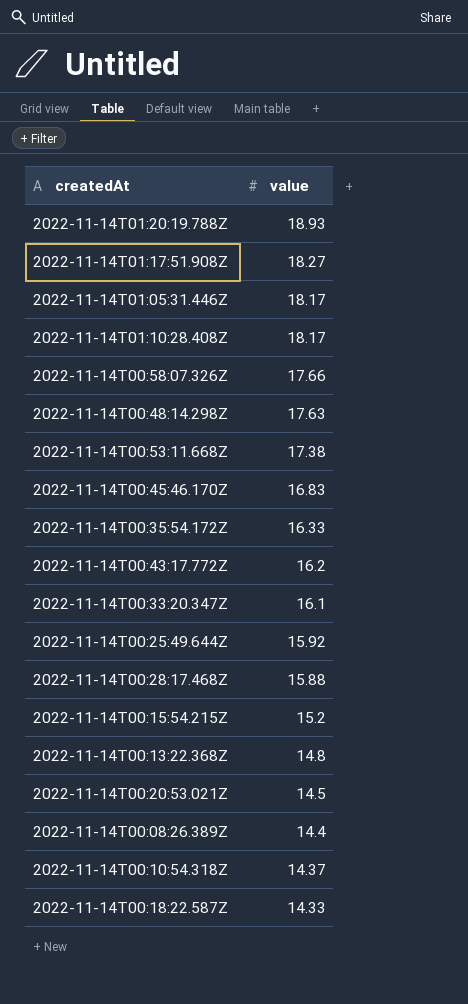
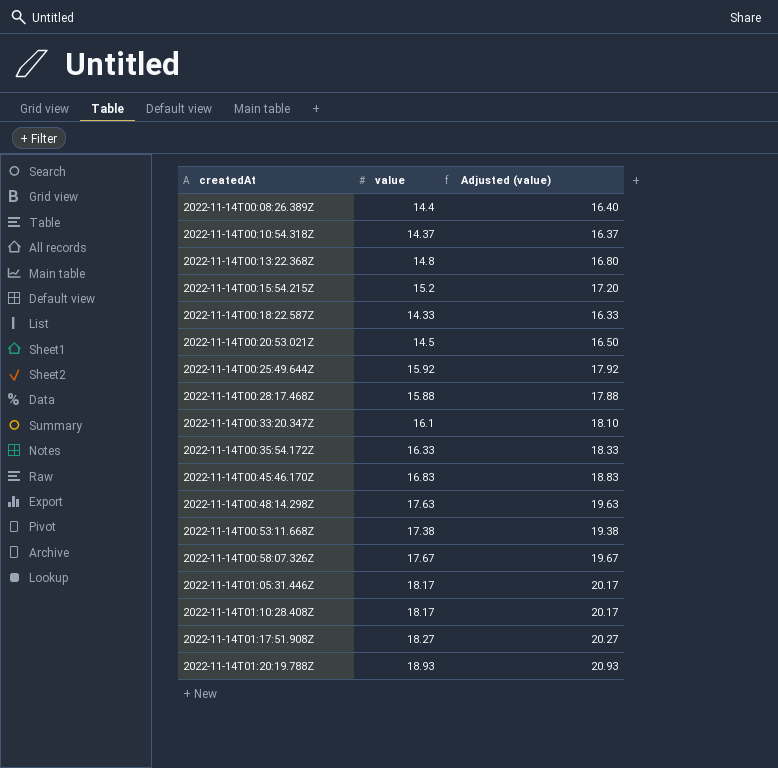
row order: value descending -> createdAt ascending
column Adjusted (value) | formula: none -> [value] + 2
row 2022-11-14T00:43:17.772Z: 16.2 -> none
2022-11-14T00:58:07.326Z | value: 17.66 -> 17.67

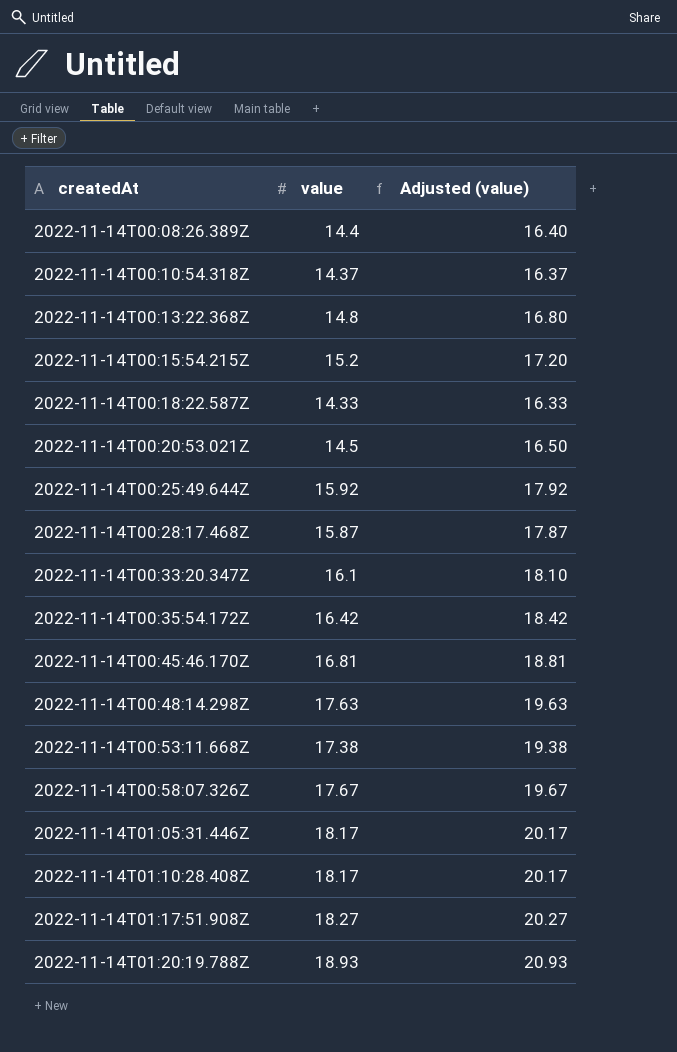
2022-11-14T00:28:17.468Z | value: 15.88 -> 15.87
2022-11-14T00:28:17.468Z | Adjusted (value): 17.88 -> 17.87
2022-11-14T00:35:54.172Z | value: 16.33 -> 16.42
2022-11-14T00:35:54.172Z | Adjusted (value): 18.33 -> 18.42
2022-11-14T00:45:46.170Z | value: 16.83 -> 16.81
2022-11-14T00:45:46.170Z | Adjusted (value): 18.83 -> 18.81

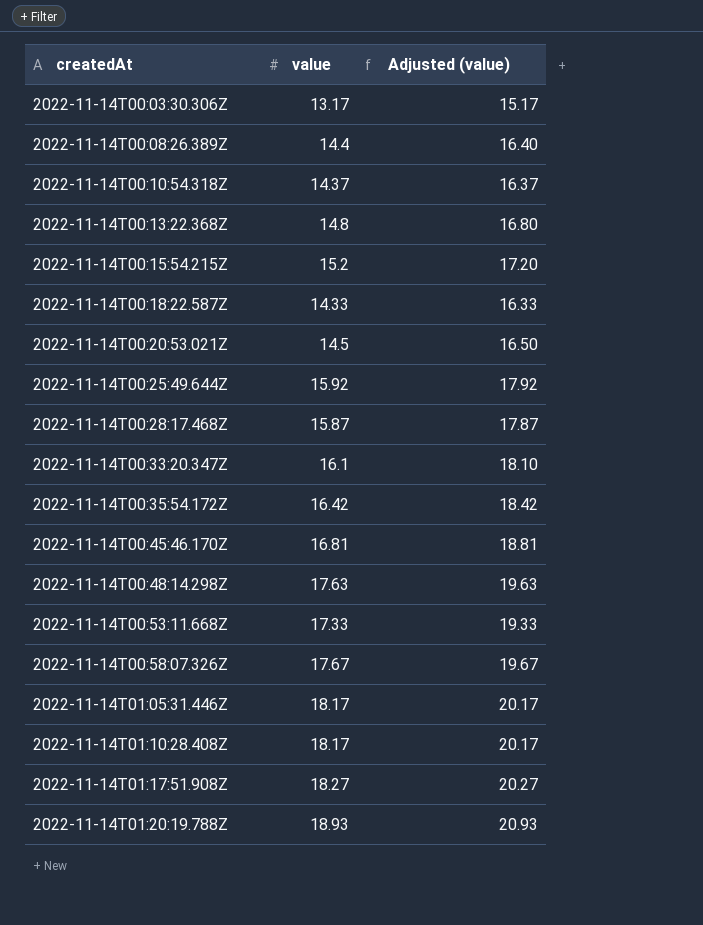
row 2022-11-14T00:03:30.306Z: none -> 13.17 | 15.17
2022-11-14T00:53:11.668Z | value: 17.38 -> 17.33
2022-11-14T00:53:11.668Z | Adjusted (value): 19.38 -> 19.33

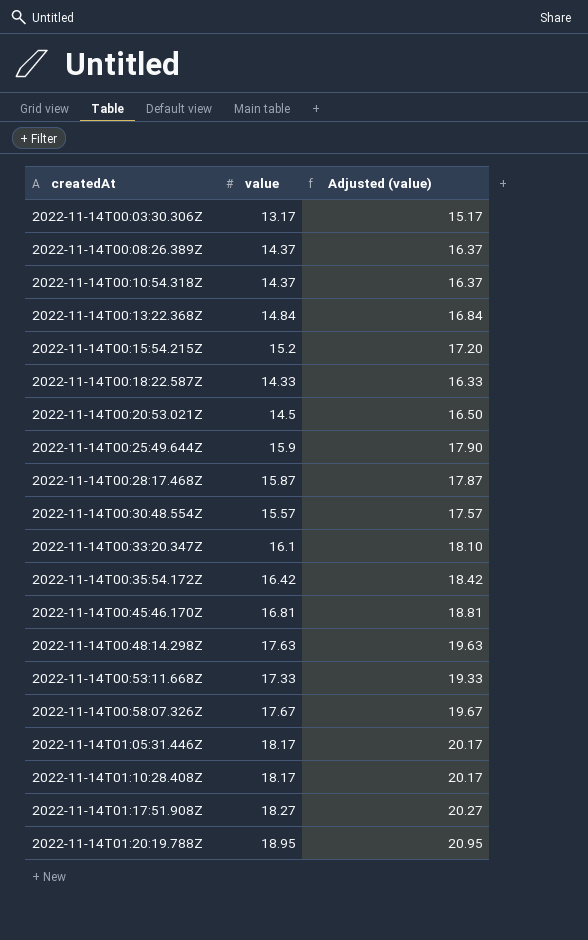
2022-11-14T00:08:26.389Z | value: 14.4 -> 14.37
2022-11-14T00:08:26.389Z | Adjusted (value): 16.40 -> 16.37
2022-11-14T00:13:22.368Z | value: 14.8 -> 14.84
2022-11-14T00:13:22.368Z | Adjusted (value): 16.80 -> 16.84
2022-11-14T00:25:49.644Z | value: 15.92 -> 15.9
2022-11-14T00:25:49.644Z | Adjusted (value): 17.92 -> 17.90
row 2022-11-14T00:30:48.554Z: none -> 15.57 | 17.57
2022-11-14T01:20:19.788Z | value: 18.93 -> 18.95
2022-11-14T01:20:19.788Z | Adjusted (value): 20.93 -> 20.95

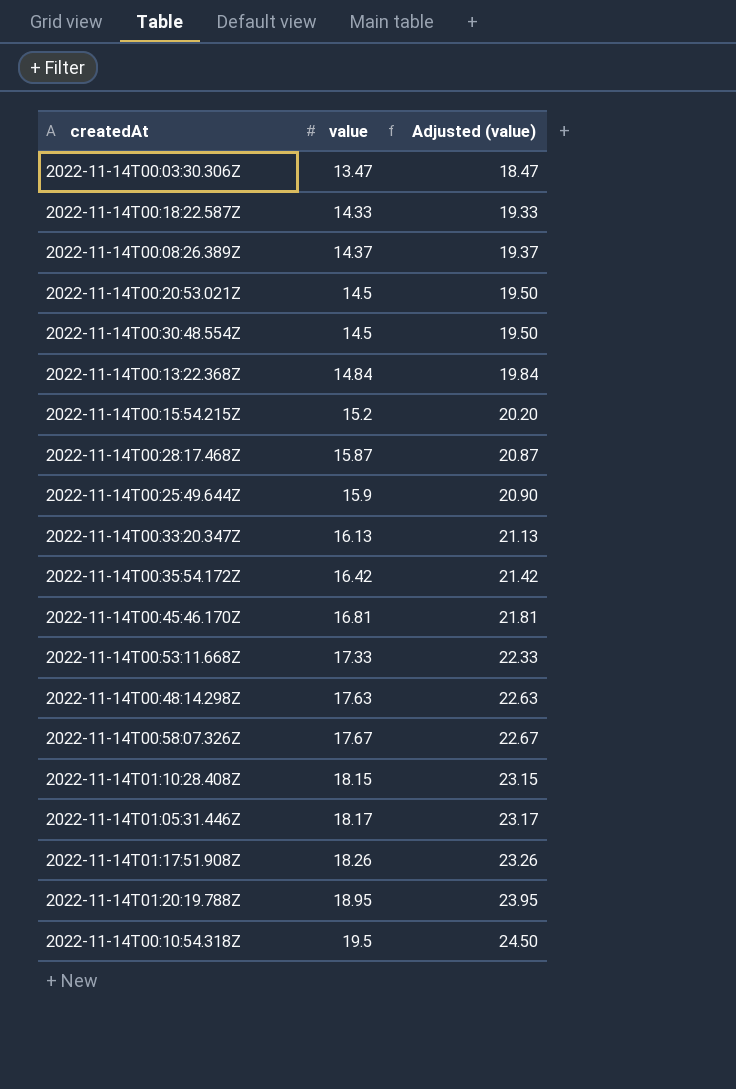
row order: createdAt ascending -> value ascending
column Adjusted (value) | formula: [value] + 2 -> [value] + 5
2022-11-14T00:03:30.306Z | value: 13.17 -> 13.47
2022-11-14T00:30:48.554Z | value: 15.57 -> 14.5
2022-11-14T00:33:20.347Z | value: 16.1 -> 16.13
2022-11-14T01:10:28.408Z | value: 18.17 -> 18.15
2022-11-14T01:17:51.908Z | value: 18.27 -> 18.26
2022-11-14T00:10:54.318Z | value: 14.37 -> 19.5

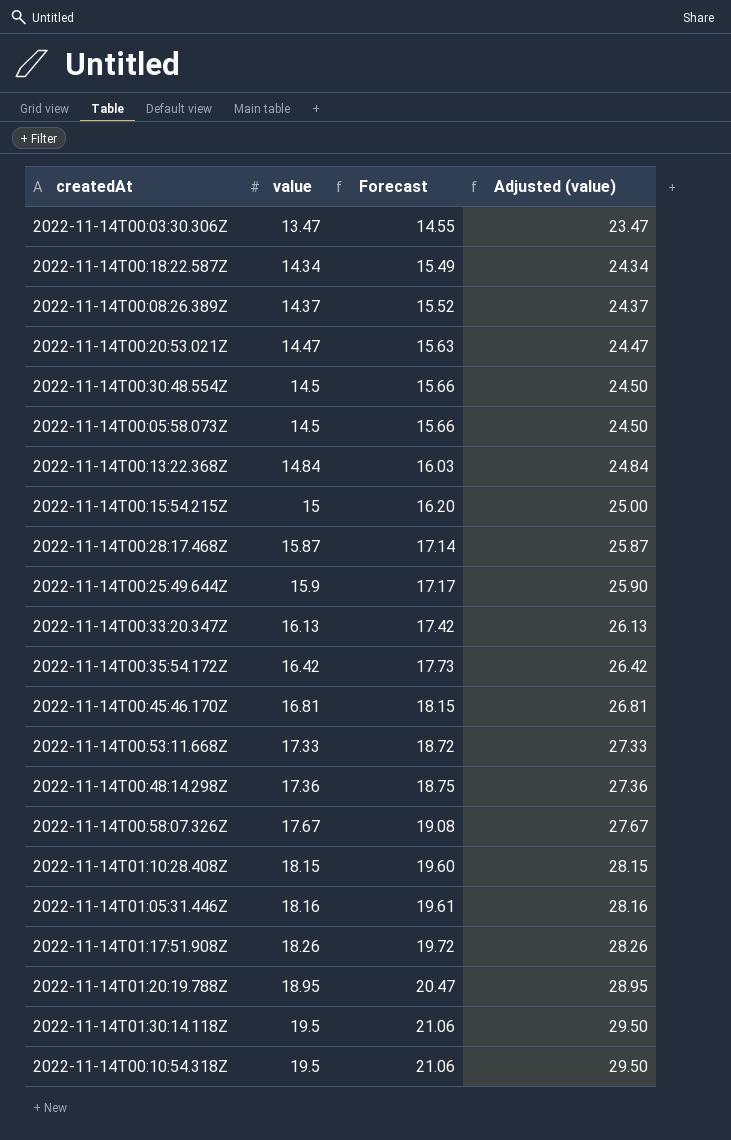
column Forecast | formula: none -> [value] * 1.08
column Adjusted (value) | formula: [value] + 5 -> [value] + 10
2022-11-14T00:18:22.587Z | value: 14.33 -> 14.34
2022-11-14T00:20:53.021Z | value: 14.5 -> 14.47
row 2022-11-14T00:05:58.073Z: none -> 14.5 | 15.66 | 24.50
2022-11-14T00:15:54.215Z | value: 15.2 -> 15
2022-11-14T00:48:14.298Z | value: 17.63 -> 17.36
2022-11-14T01:05:31.446Z | value: 18.17 -> 18.16
row 2022-11-14T01:30:14.118Z: none -> 19.5 | 21.06 | 29.50

